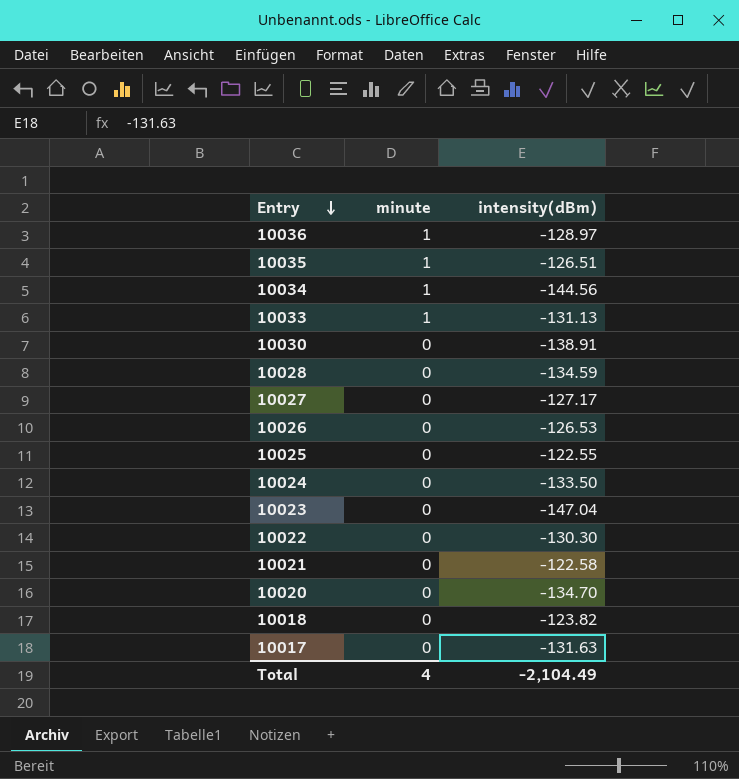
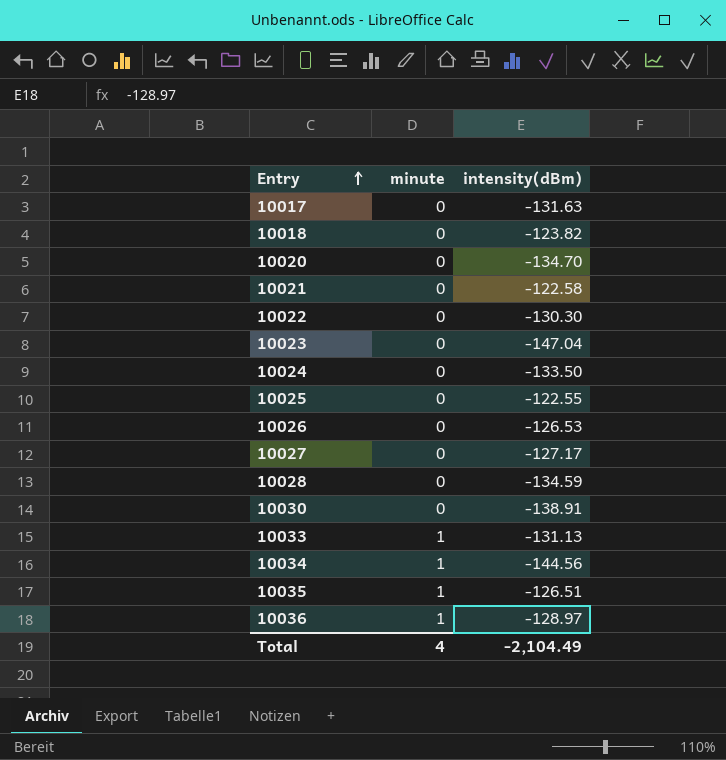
row order: Entry descending -> Entry ascending

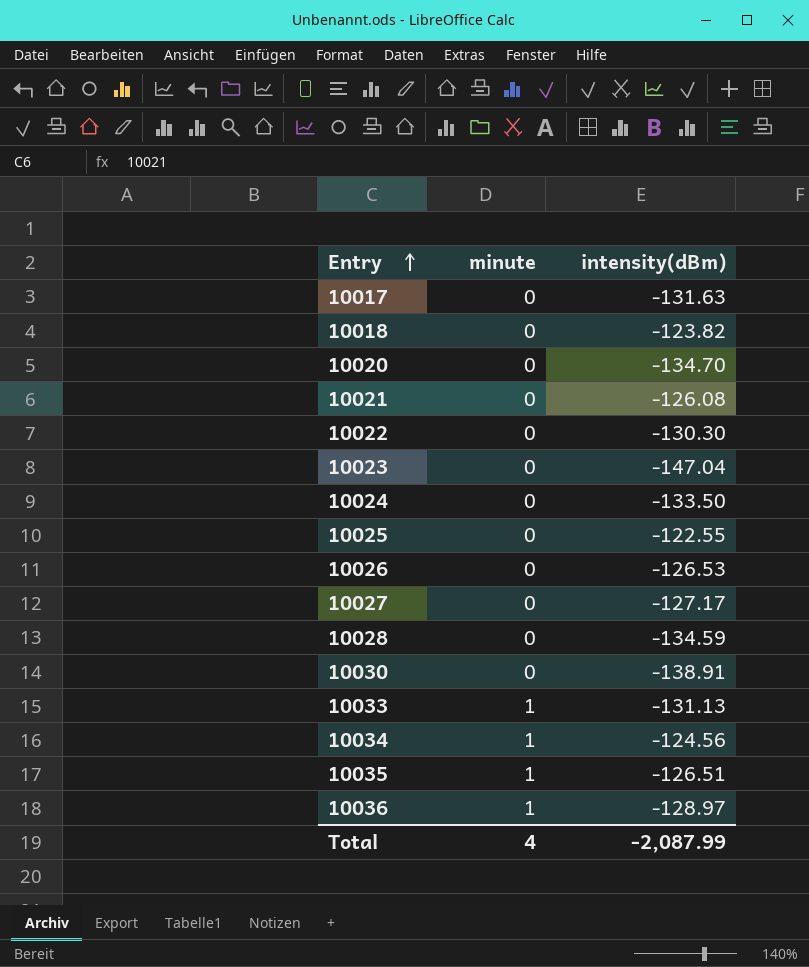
10021 | intensity(dBm): -122.58 -> -126.08
10034 | intensity(dBm): -144.56 -> -124.56
Total | intensity(dBm): -2,104.49 -> -2,087.99

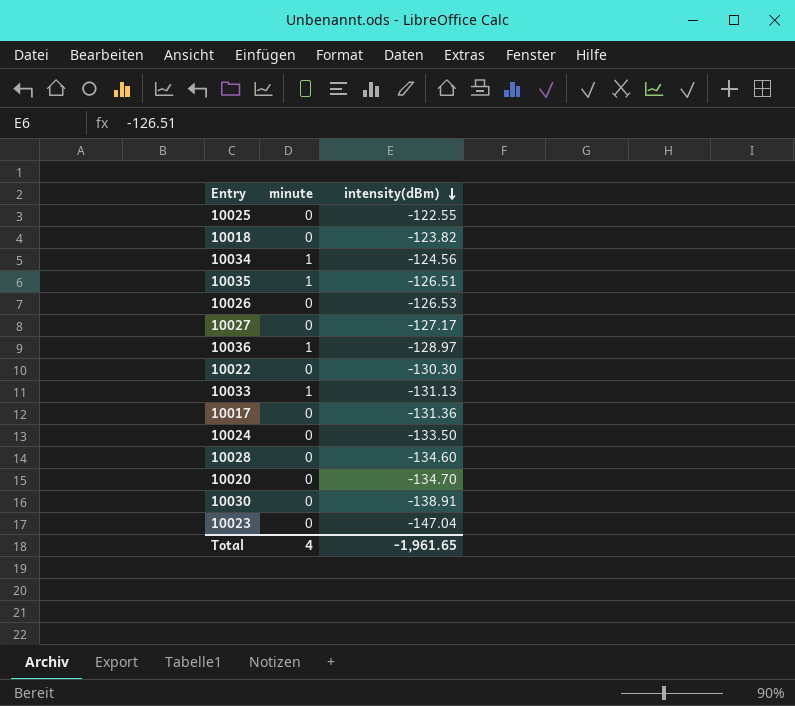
row order: Entry ascending -> intensity(dBm) descending
row 10021: 0 | -126.08 -> none
10017 | intensity(dBm): -131.63 -> -131.36
10028 | intensity(dBm): -134.59 -> -134.60
Total | intensity(dBm): -2,087.99 -> -1,961.65

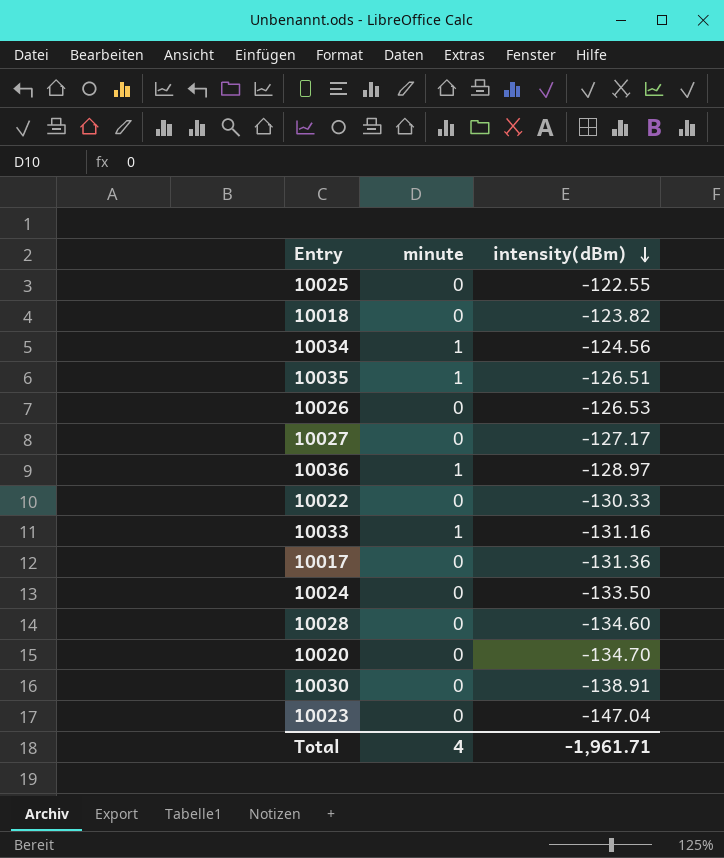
10022 | intensity(dBm): -130.30 -> -130.33
10033 | intensity(dBm): -131.13 -> -131.16
Total | intensity(dBm): -1,961.65 -> -1,961.71

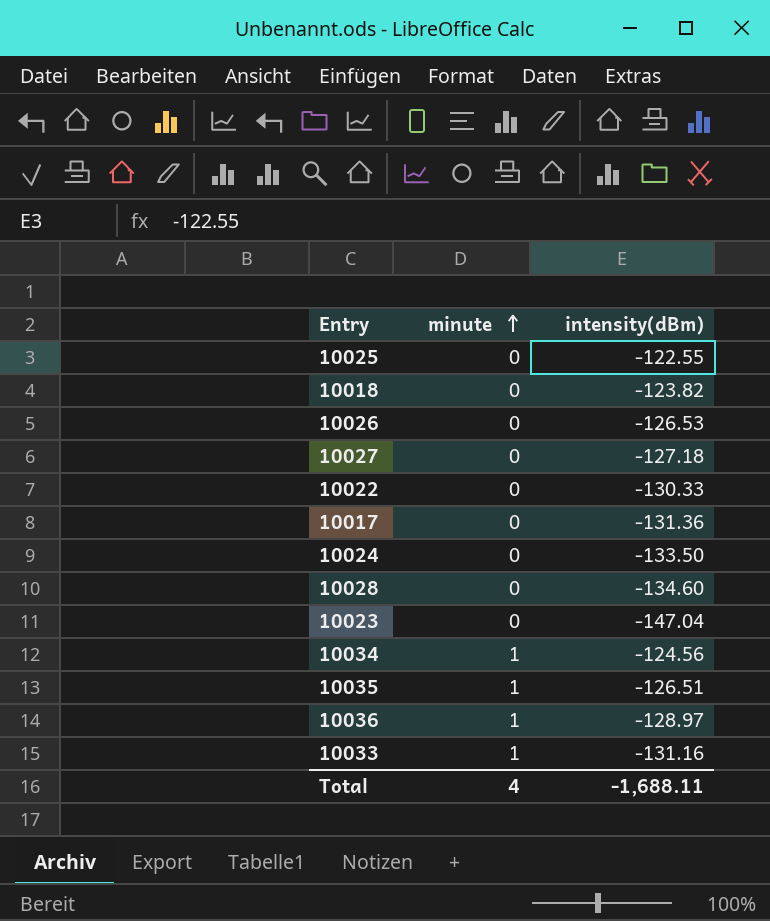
row order: intensity(dBm) descending -> minute ascending
row 10020: 0 | -134.70 -> none
row 10030: 0 | -138.91 -> none
10027 | intensity(dBm): -127.17 -> -127.18
Total | intensity(dBm): -1,961.71 -> -1,688.11

